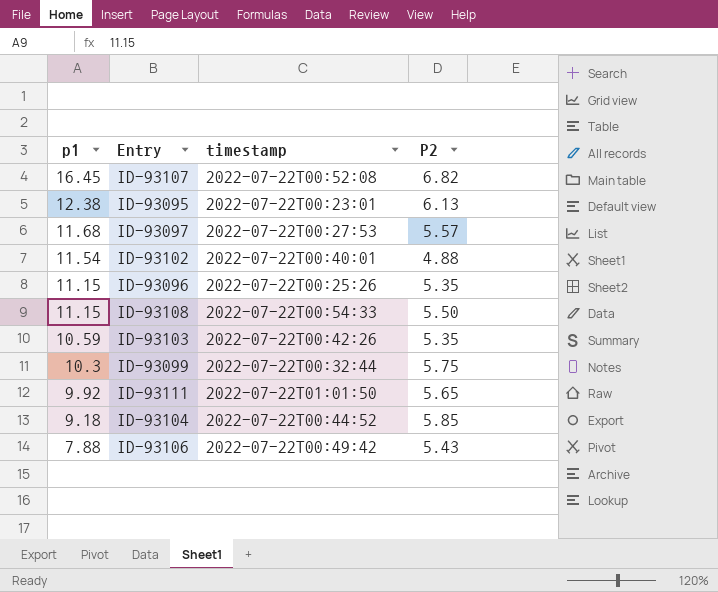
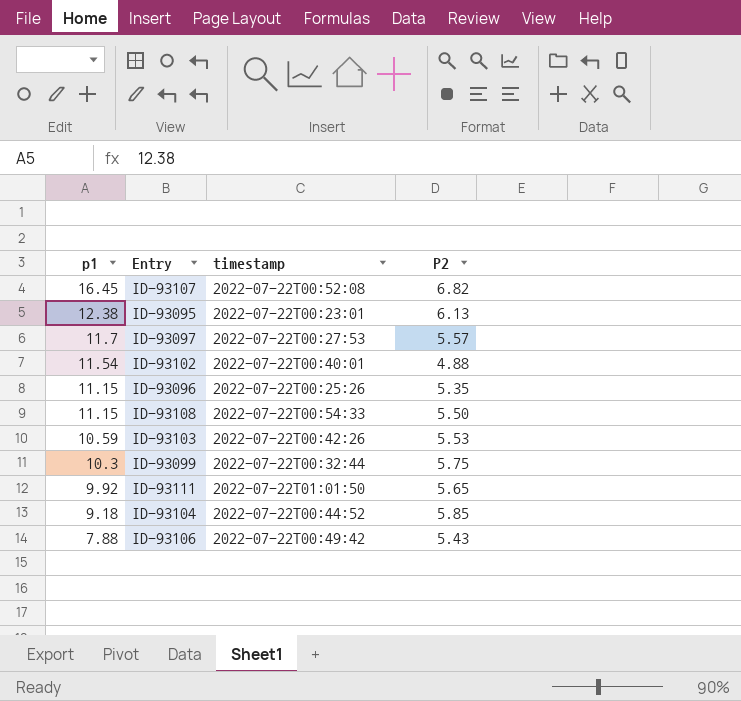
ID-93097 | p1: 11.68 -> 11.7
ID-93103 | P2: 5.35 -> 5.53

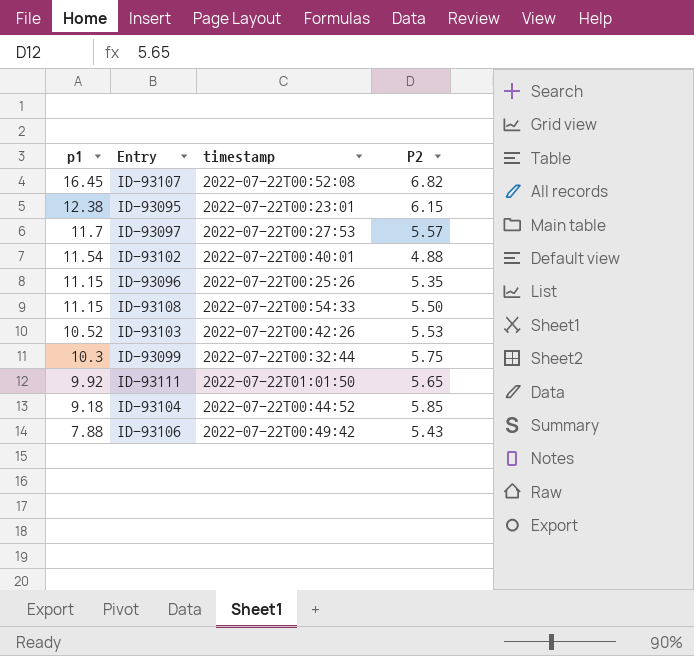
ID-93095 | P2: 6.13 -> 6.15
ID-93103 | p1: 10.59 -> 10.52

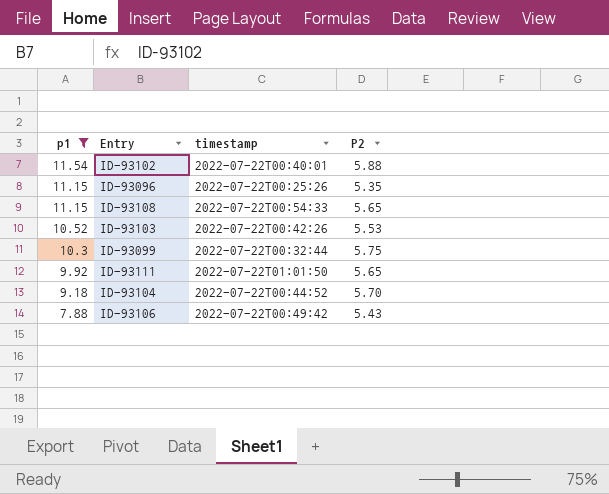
filter: none -> p1 <= 11.54
ID-93102 | P2: 4.88 -> 5.88
ID-93108 | P2: 5.50 -> 5.65
ID-93104 | P2: 5.85 -> 5.70

